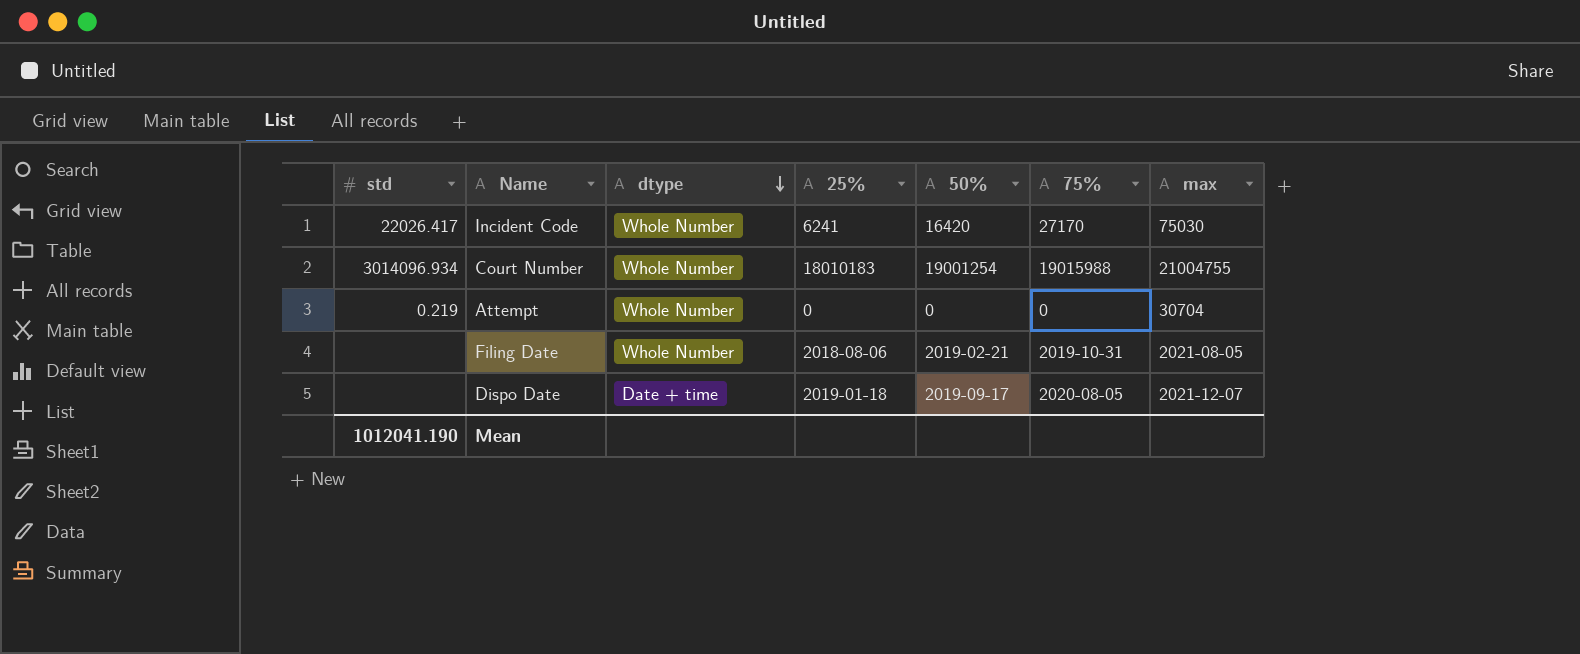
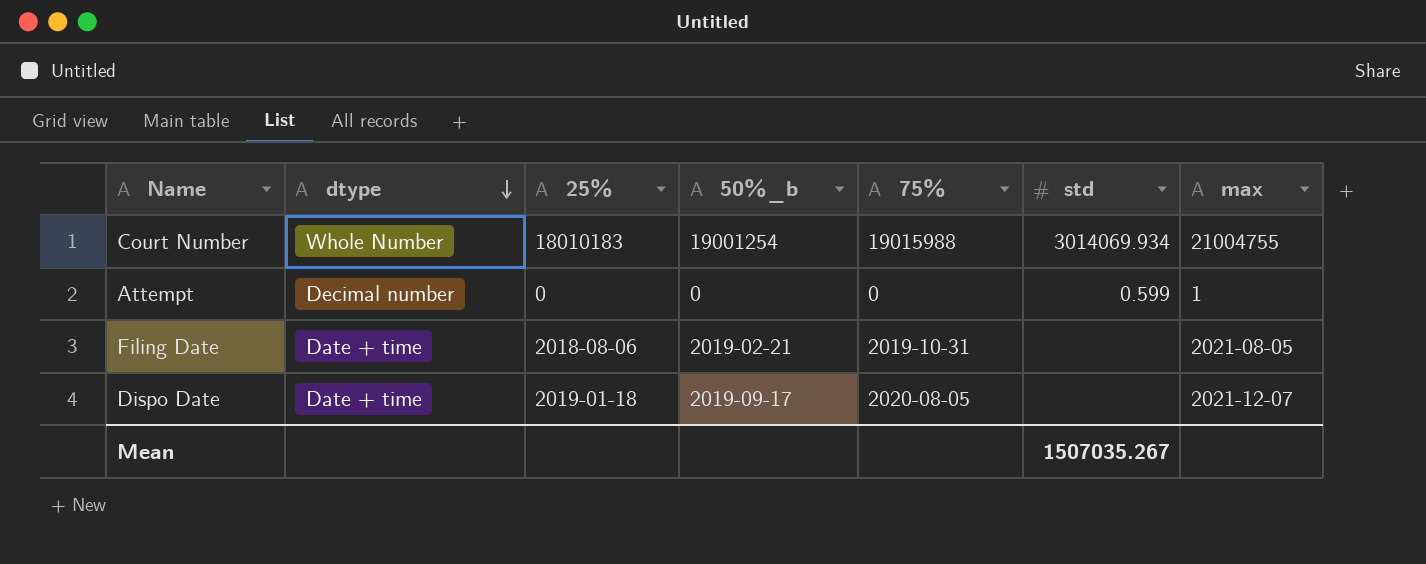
column name: 50% -> 50%_b
column std | position: 1 -> 6
row Incident Code: 22026.417 | Whole Number | 6241 | 16420 | 27170 | 75030 -> none
Court Number | std: 3014096.934 -> 3014069.934
Attempt | dtype: Whole Number -> Decimal number
Attempt | std: 0.219 -> 0.599
Attempt | max: 30704 -> 1
Filing Date | dtype: Whole Number -> Date + time
Mean | std: 1012041.190 -> 1507035.267

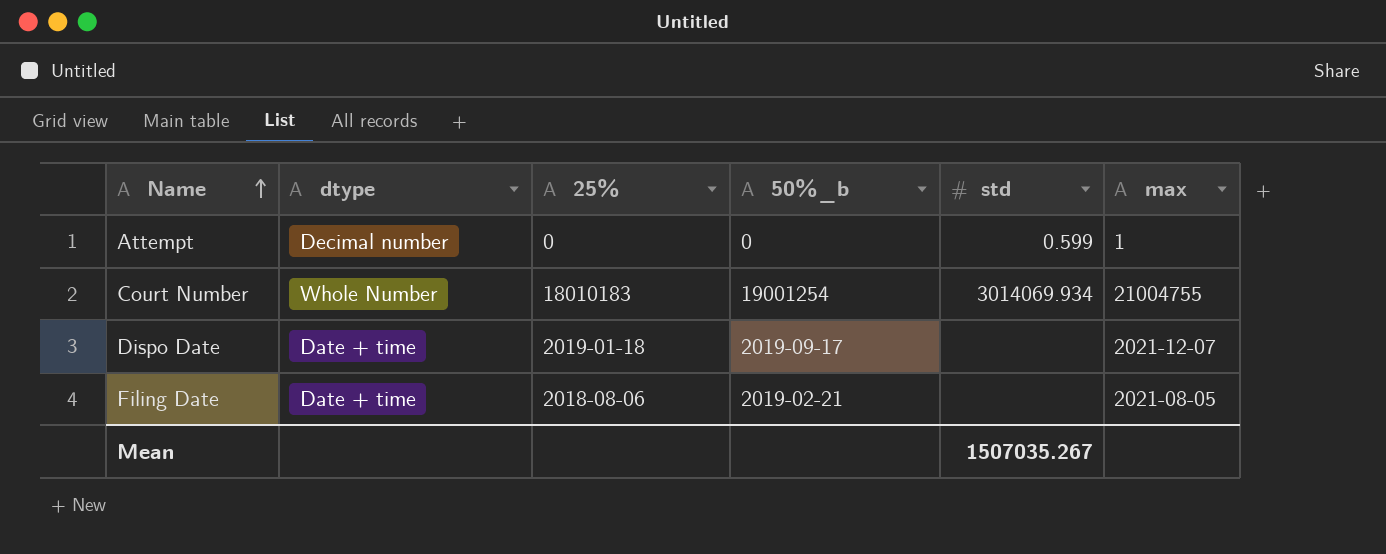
row order: dtype descending -> Name ascending
column 75% | position: 5 -> none

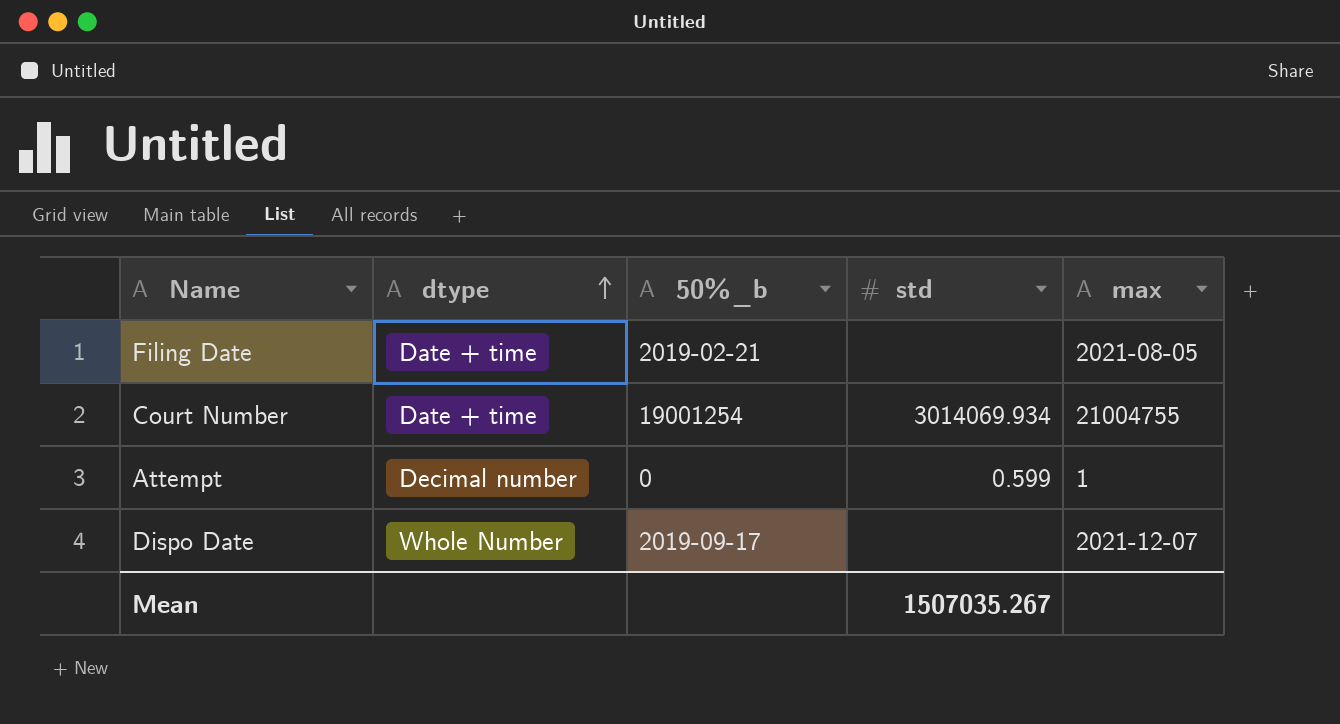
row order: Name ascending -> dtype ascending
column 25% | position: 3 -> none
Court Number | dtype: Whole Number -> Date + time
Dispo Date | dtype: Date + time -> Whole Number

